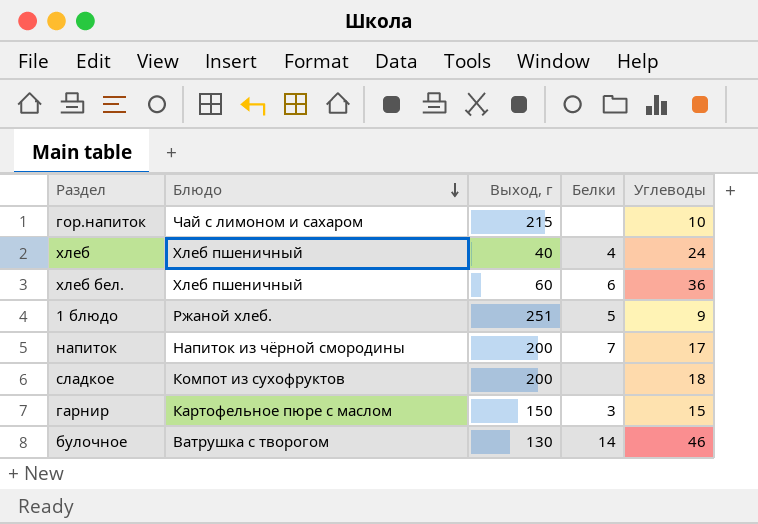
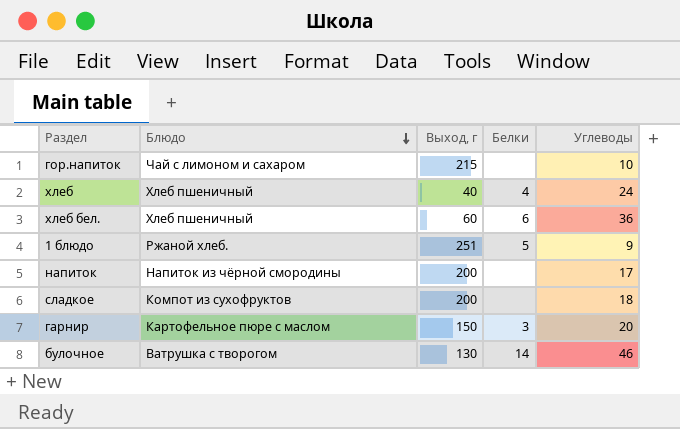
напиток | Белки: 7 -> none
гарнир | Углеводы: 15 -> 20

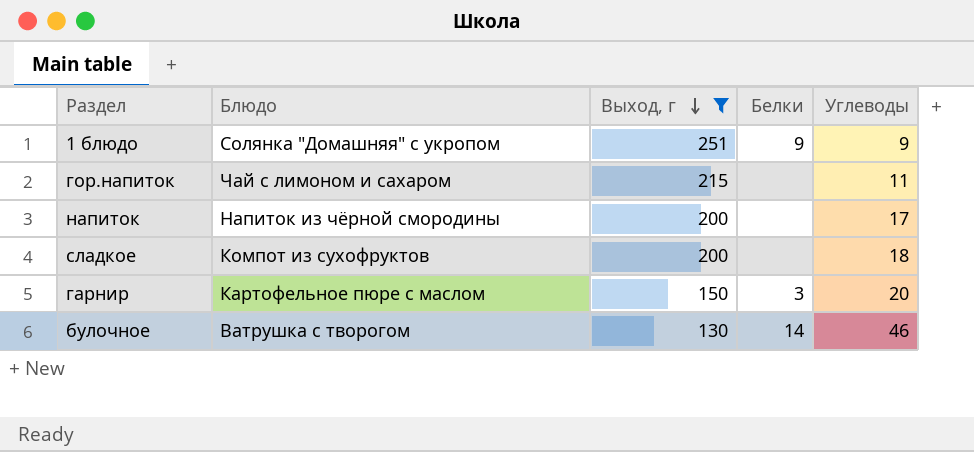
filter: none -> Выход, г >= 130
row order: Блюдо descending -> Выход, г descending
1 блюдо | Блюдо: Ржаной хлеб. -> Солянка "Домашняя" с укропом
1 блюдо | Белки: 5 -> 9
гор.напиток | Углеводы: 10 -> 11

